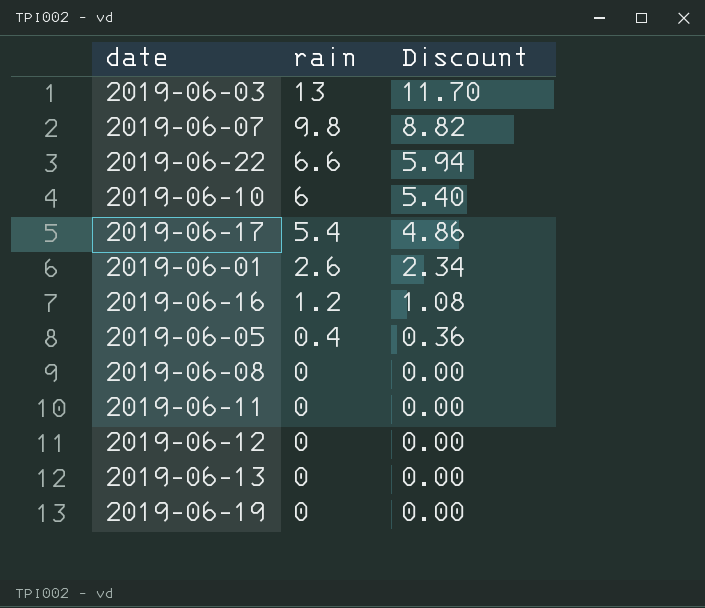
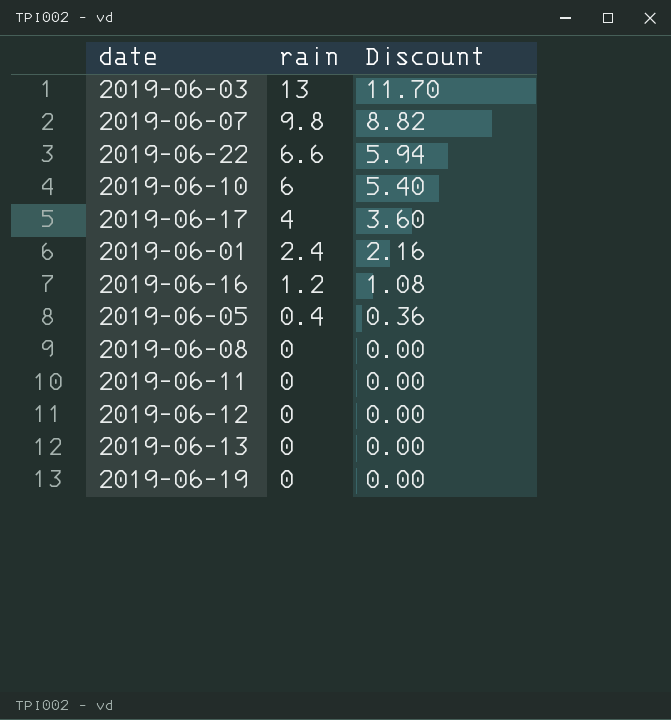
2019-06-17 | rain: 5.4 -> 4
2019-06-17 | Discount: 4.86 -> 3.60
2019-06-01 | rain: 2.6 -> 2.4
2019-06-01 | Discount: 2.34 -> 2.16

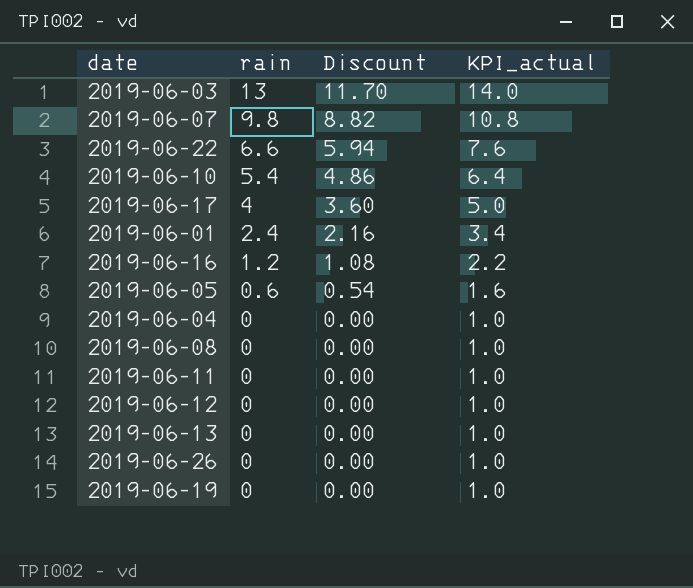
column KPI_actual | formula: none -> [rain] + 1
2019-06-10 | rain: 6 -> 5.4
2019-06-10 | Discount: 5.40 -> 4.86
2019-06-05 | rain: 0.4 -> 0.6
2019-06-05 | Discount: 0.36 -> 0.54
row 2019-06-04: none -> 0 | 0.00 | 1.0
row 2019-06-26: none -> 0 | 0.00 | 1.0

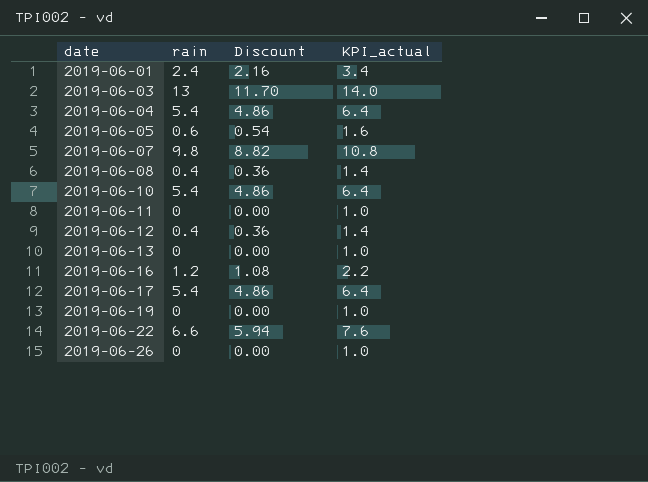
row order: rain descending -> date ascending
2019-06-04 | rain: 0 -> 5.4
2019-06-04 | Discount: 0.00 -> 4.86
2019-06-04 | KPI_actual: 1.0 -> 6.4
2019-06-08 | rain: 0 -> 0.4
2019-06-08 | Discount: 0.00 -> 0.36
2019-06-08 | KPI_actual: 1.0 -> 1.4
2019-06-12 | rain: 0 -> 0.4
2019-06-12 | Discount: 0.00 -> 0.36
2019-06-12 | KPI_actual: 1.0 -> 1.4
2019-06-17 | rain: 4 -> 5.4
2019-06-17 | Discount: 3.60 -> 4.86
2019-06-17 | KPI_actual: 5.0 -> 6.4

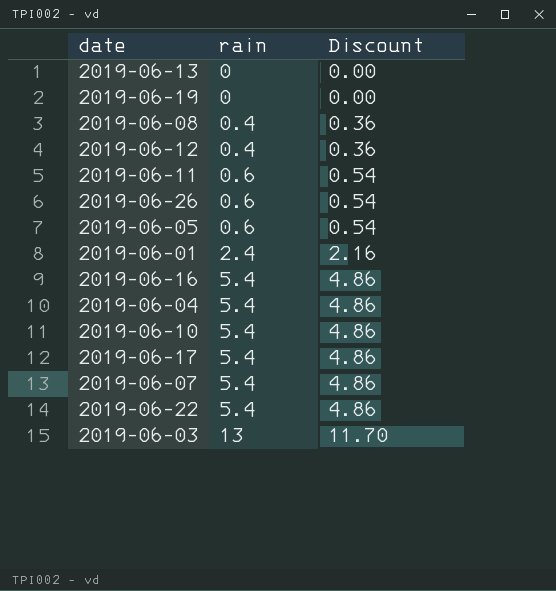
row order: date ascending -> rain ascending
column KPI_actual | formula: [rain] + 1 -> none
2019-06-11 | rain: 0 -> 0.6
2019-06-11 | Discount: 0.00 -> 0.54
2019-06-26 | rain: 0 -> 0.6
2019-06-26 | Discount: 0.00 -> 0.54
2019-06-16 | rain: 1.2 -> 5.4
2019-06-16 | Discount: 1.08 -> 4.86
2019-06-07 | rain: 9.8 -> 5.4
2019-06-07 | Discount: 8.82 -> 4.86
2019-06-22 | rain: 6.6 -> 5.4
2019-06-22 | Discount: 5.94 -> 4.86

